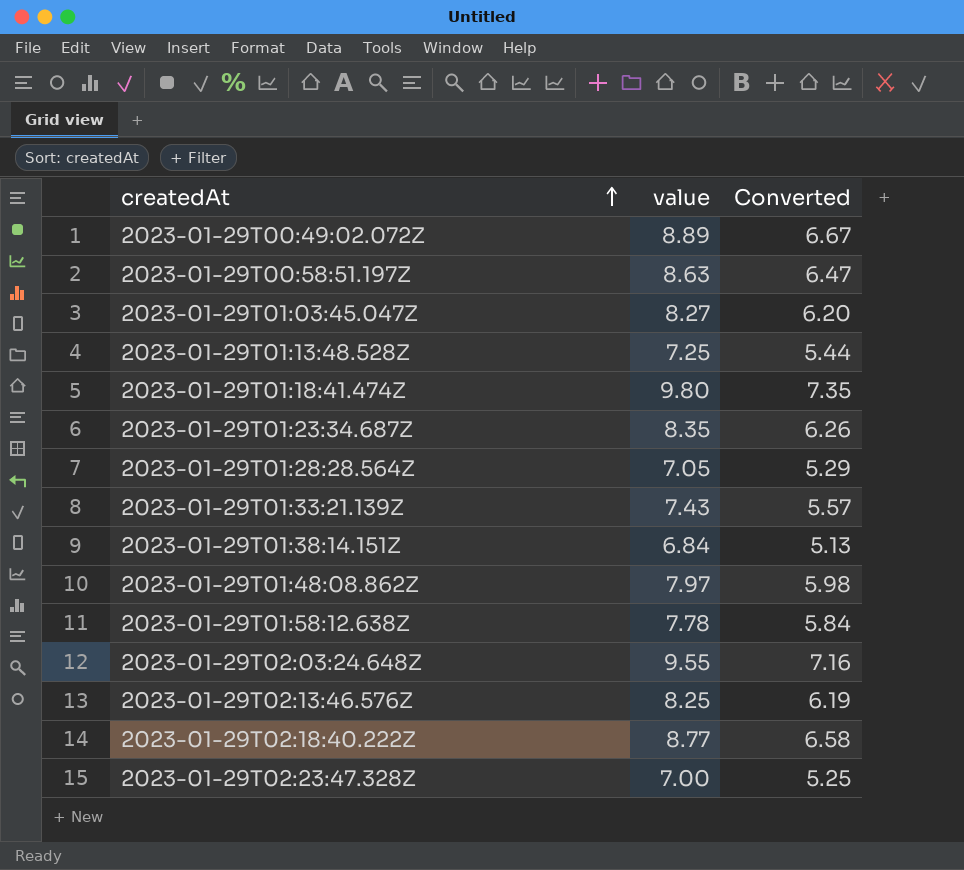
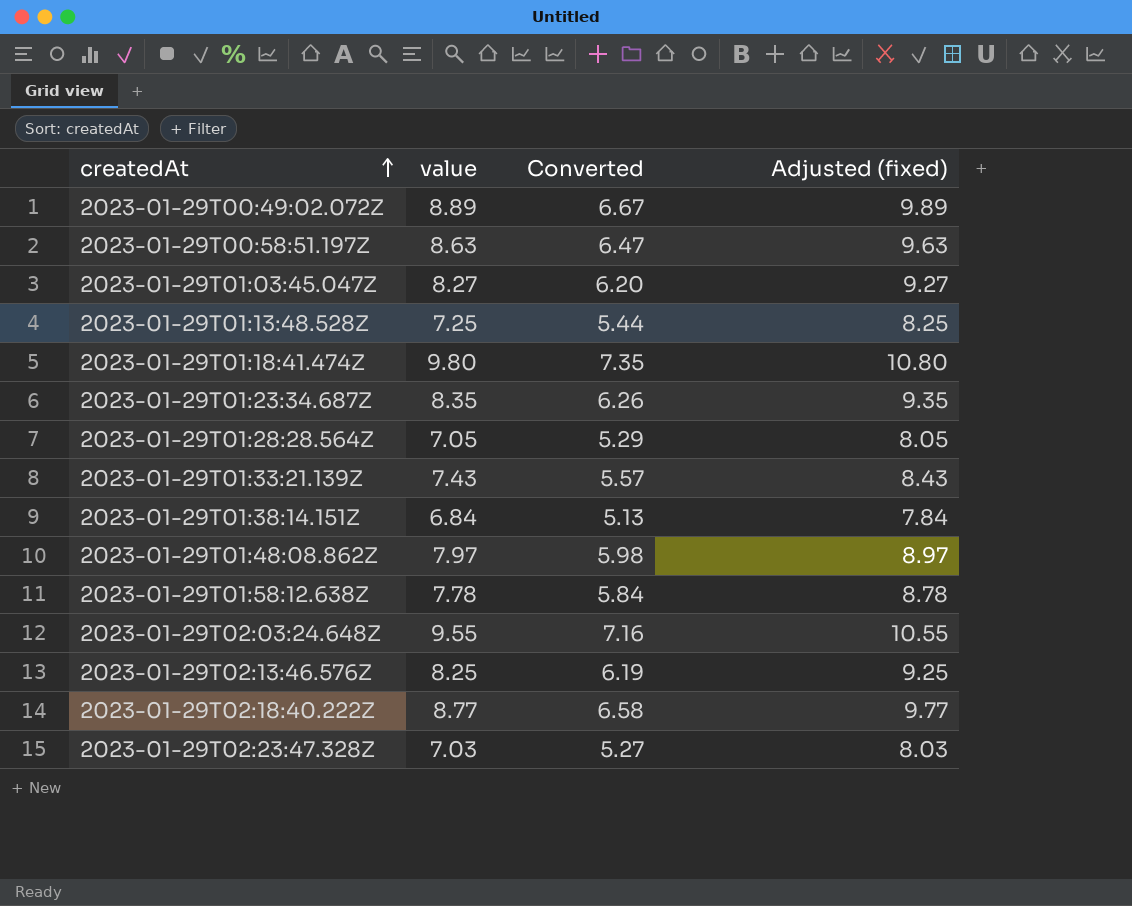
column Adjusted (fixed) | formula: none -> [value] + 1
2023-01-29T02:23:47.328Z | value: 7.00 -> 7.03
2023-01-29T02:23:47.328Z | Converted: 5.25 -> 5.27

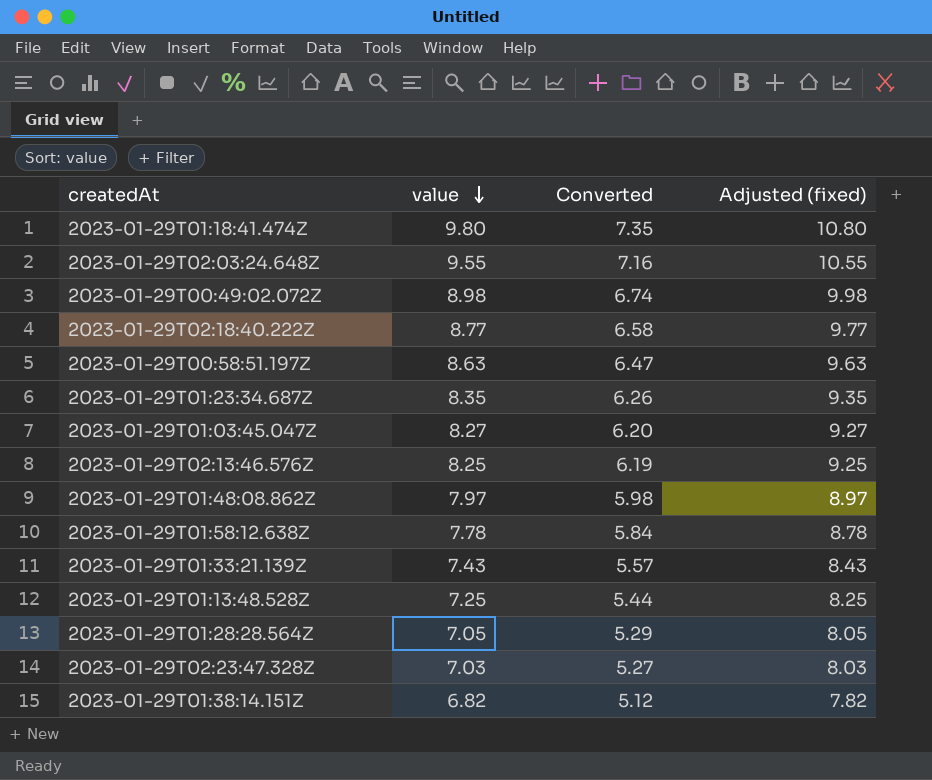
row order: createdAt ascending -> value descending
2023-01-29T00:49:02.072Z | value: 8.89 -> 8.98
2023-01-29T00:49:02.072Z | Converted: 6.67 -> 6.74
2023-01-29T00:49:02.072Z | Adjusted (fixed): 9.89 -> 9.98
2023-01-29T01:38:14.151Z | value: 6.84 -> 6.82
2023-01-29T01:38:14.151Z | Converted: 5.13 -> 5.12
2023-01-29T01:38:14.151Z | Adjusted (fixed): 7.84 -> 7.82

